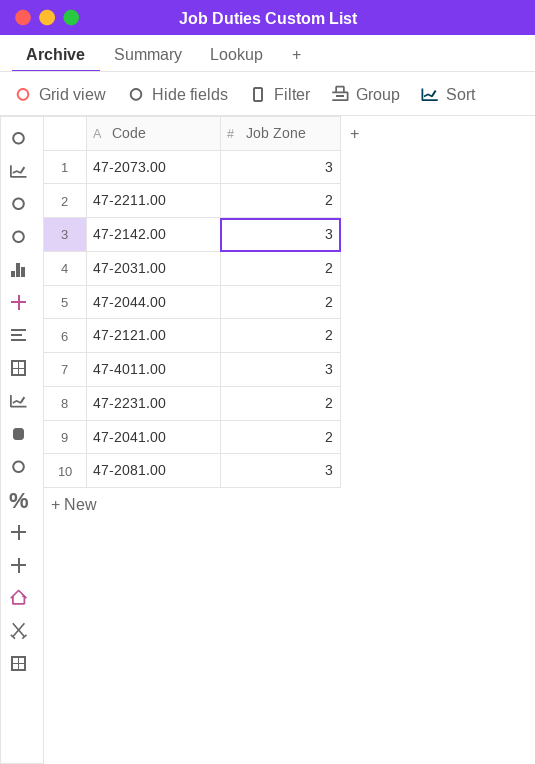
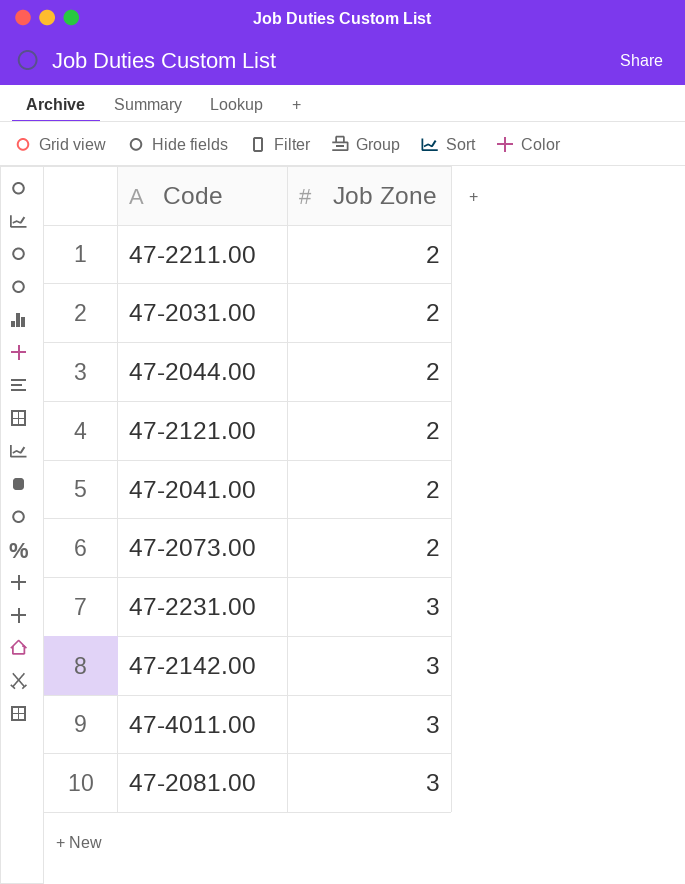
row order: none -> Job Zone ascending
47-2073.00 | Job Zone: 3 -> 2
47-2231.00 | Job Zone: 2 -> 3

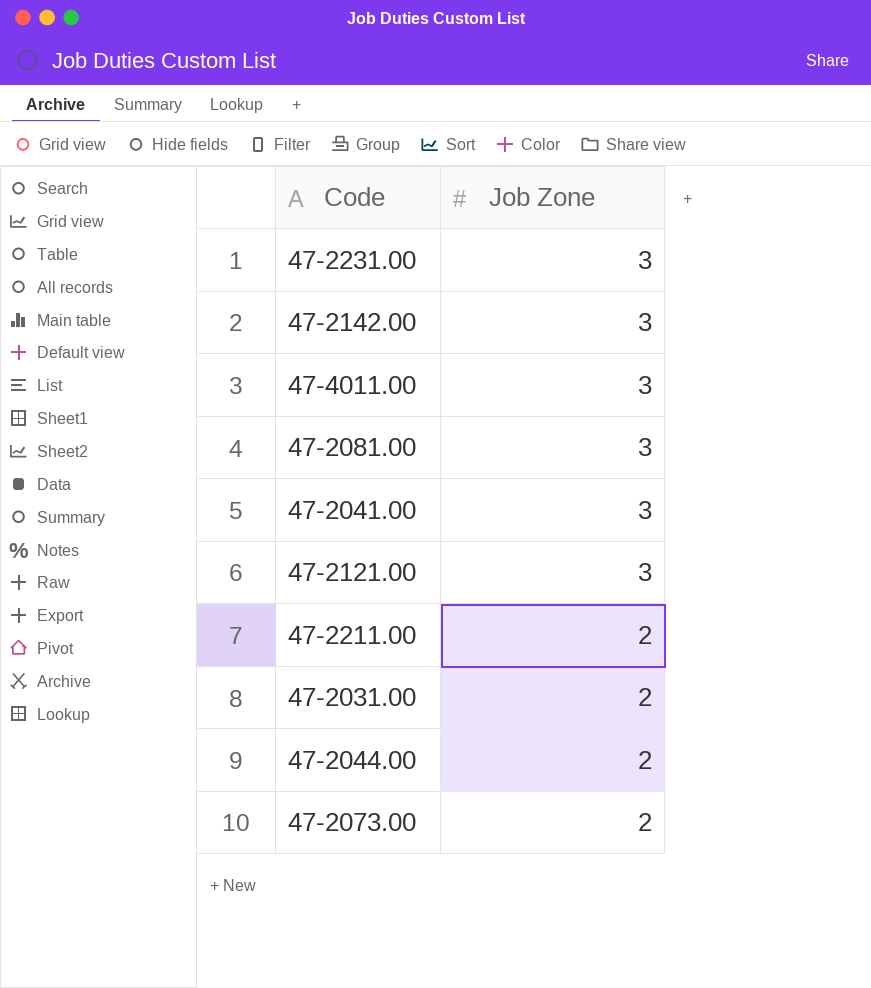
row order: Job Zone ascending -> Job Zone descending
47-2041.00 | Job Zone: 2 -> 3
47-2121.00 | Job Zone: 2 -> 3

